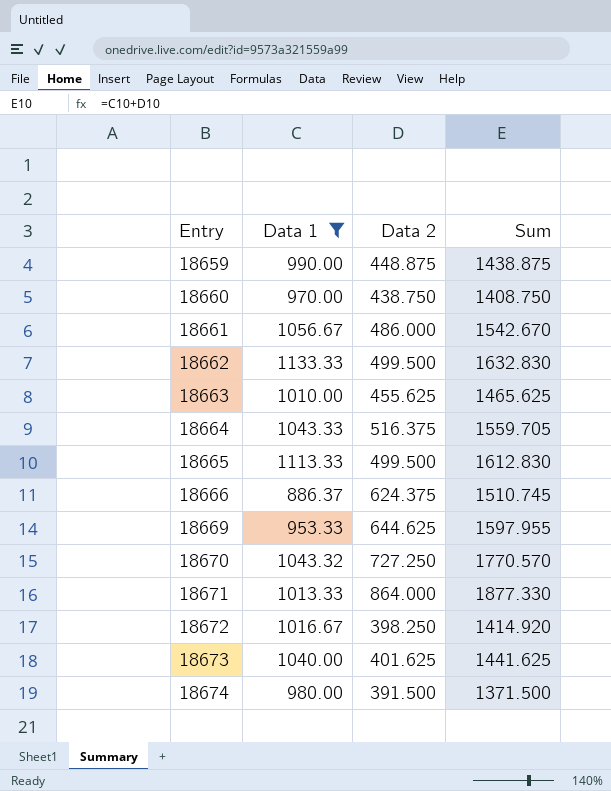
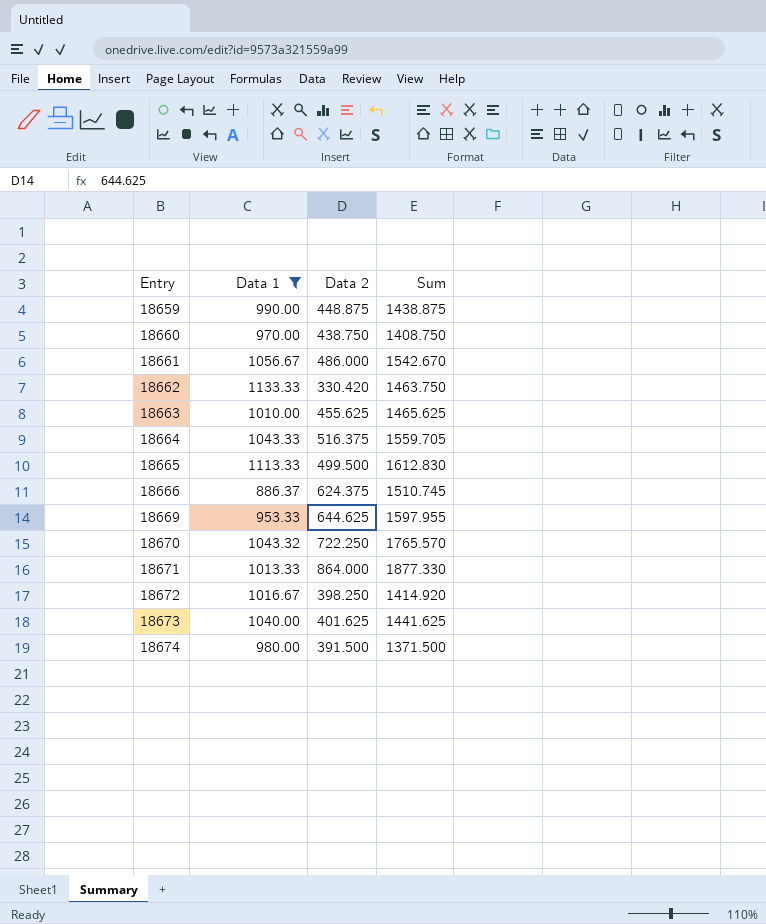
18662 | Data 2: 499.500 -> 330.420
18662 | Sum: 1632.830 -> 1463.750
18670 | Data 2: 727.250 -> 722.250
18670 | Sum: 1770.570 -> 1765.570

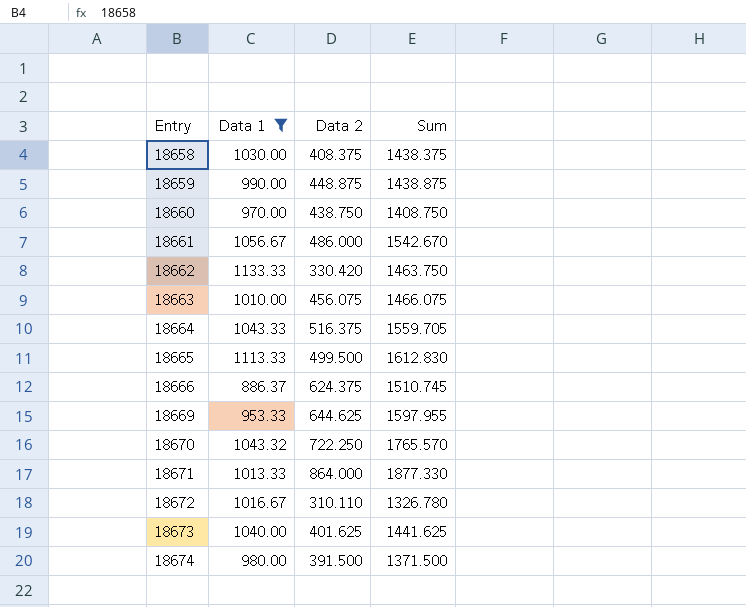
row 18658: none -> 1030.00 | 408.375 | 1438.375
18663 | Data 2: 455.625 -> 456.075
18663 | Sum: 1465.625 -> 1466.075
18672 | Data 2: 398.250 -> 310.110
18672 | Sum: 1414.920 -> 1326.780

